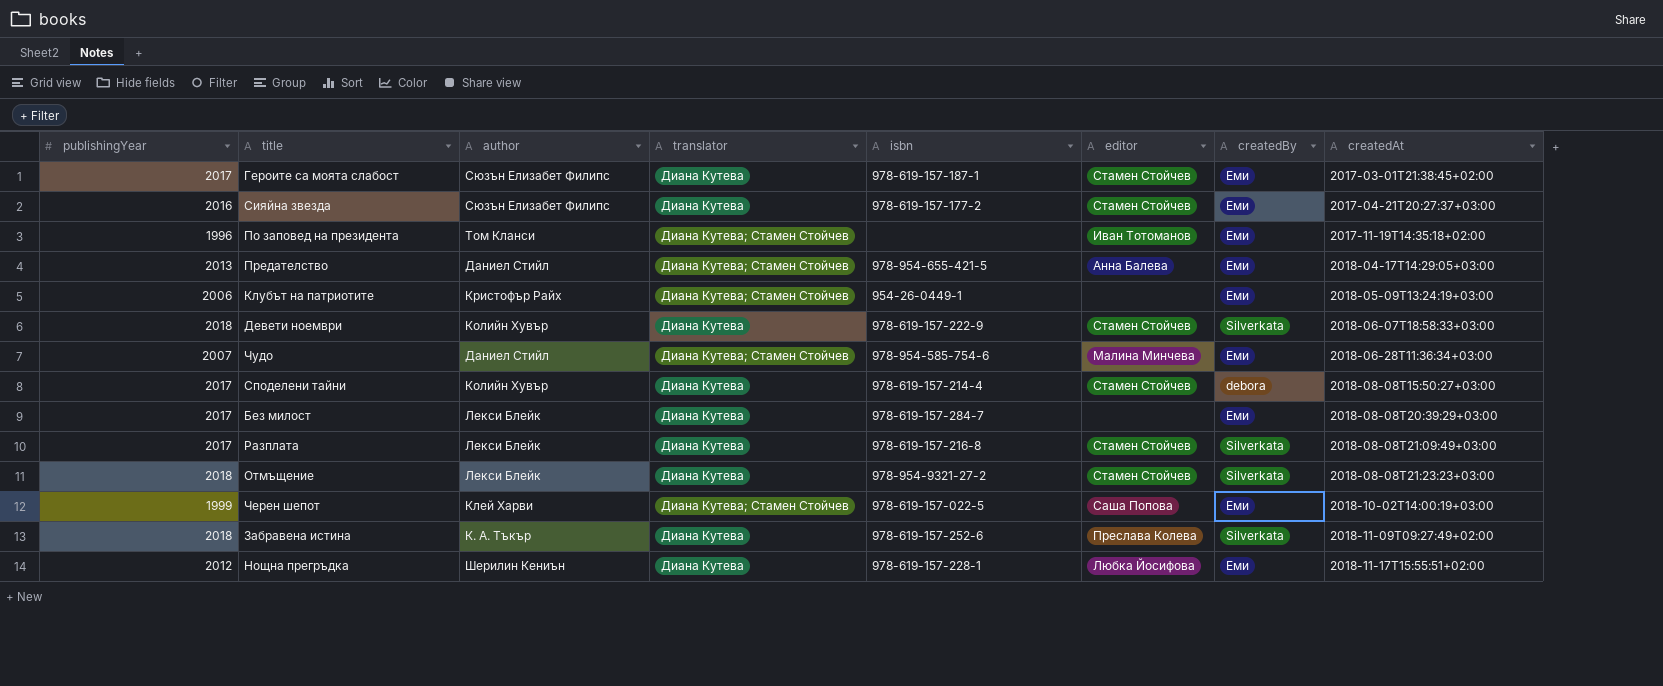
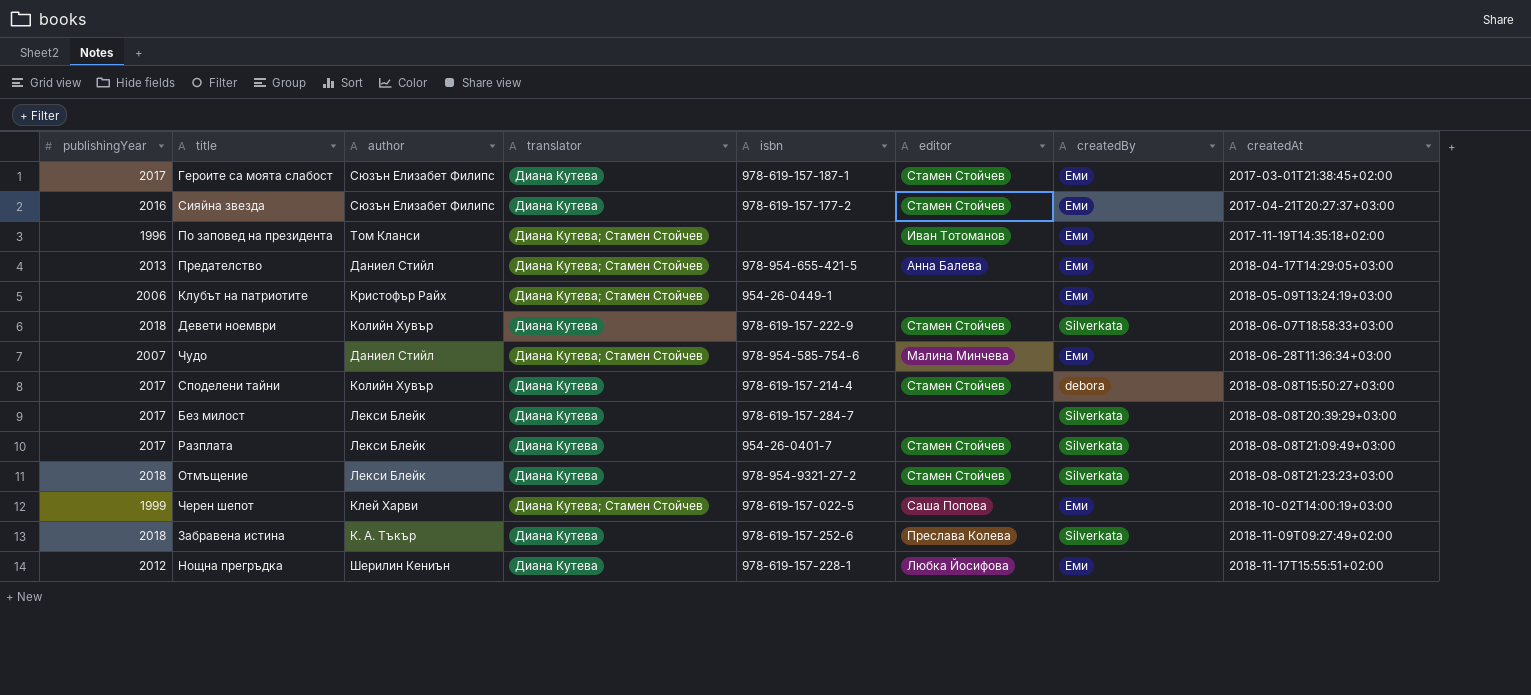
Без милост | createdBy: Еми -> Silverkata
Разплата | isbn: 978-619-157-216-8 -> 954-26-0401-7

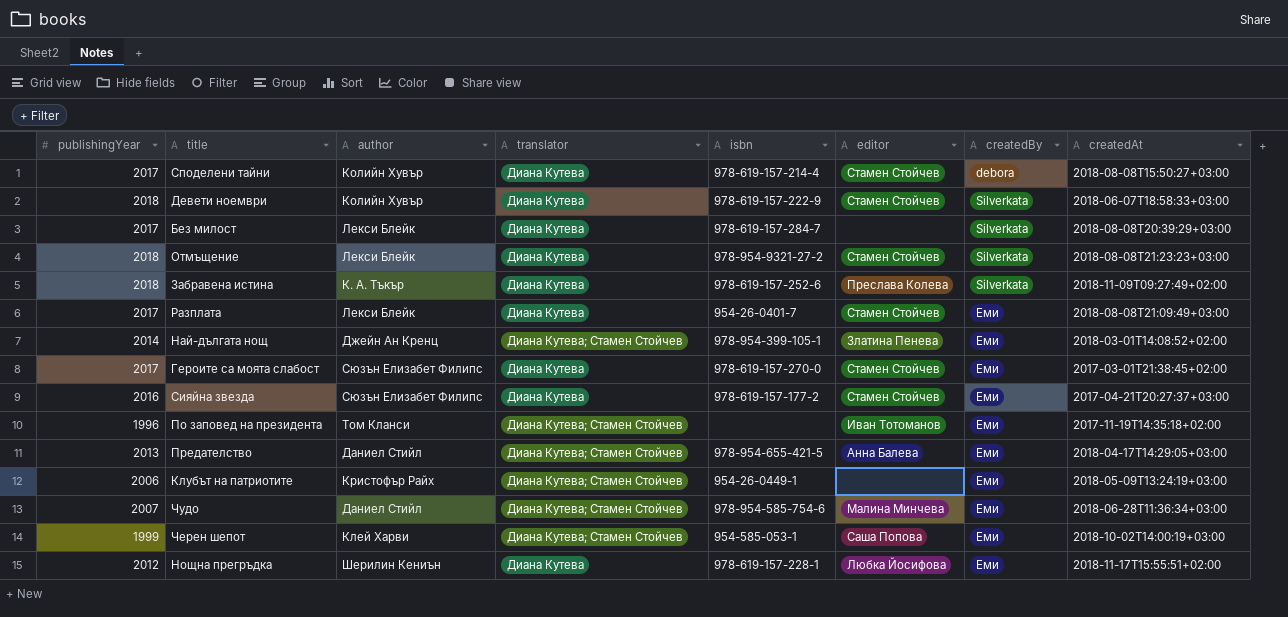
row order: createdAt ascending -> createdBy ascending
Разплата | createdBy: Silverkata -> Еми
row Най-дългата нощ: none -> 2014 | Джейн Ан Кренц | Диана Кутева; Стамен Стойчев | 978-954-399-105-1 | Златина Пенева | Еми | 2018-03-01T14:08:52+02:00
Героите са моята слабост | isbn: 978-619-157-187-1 -> 978-619-157-270-0
Черен шепот | isbn: 978-619-157-022-5 -> 954-585-053-1

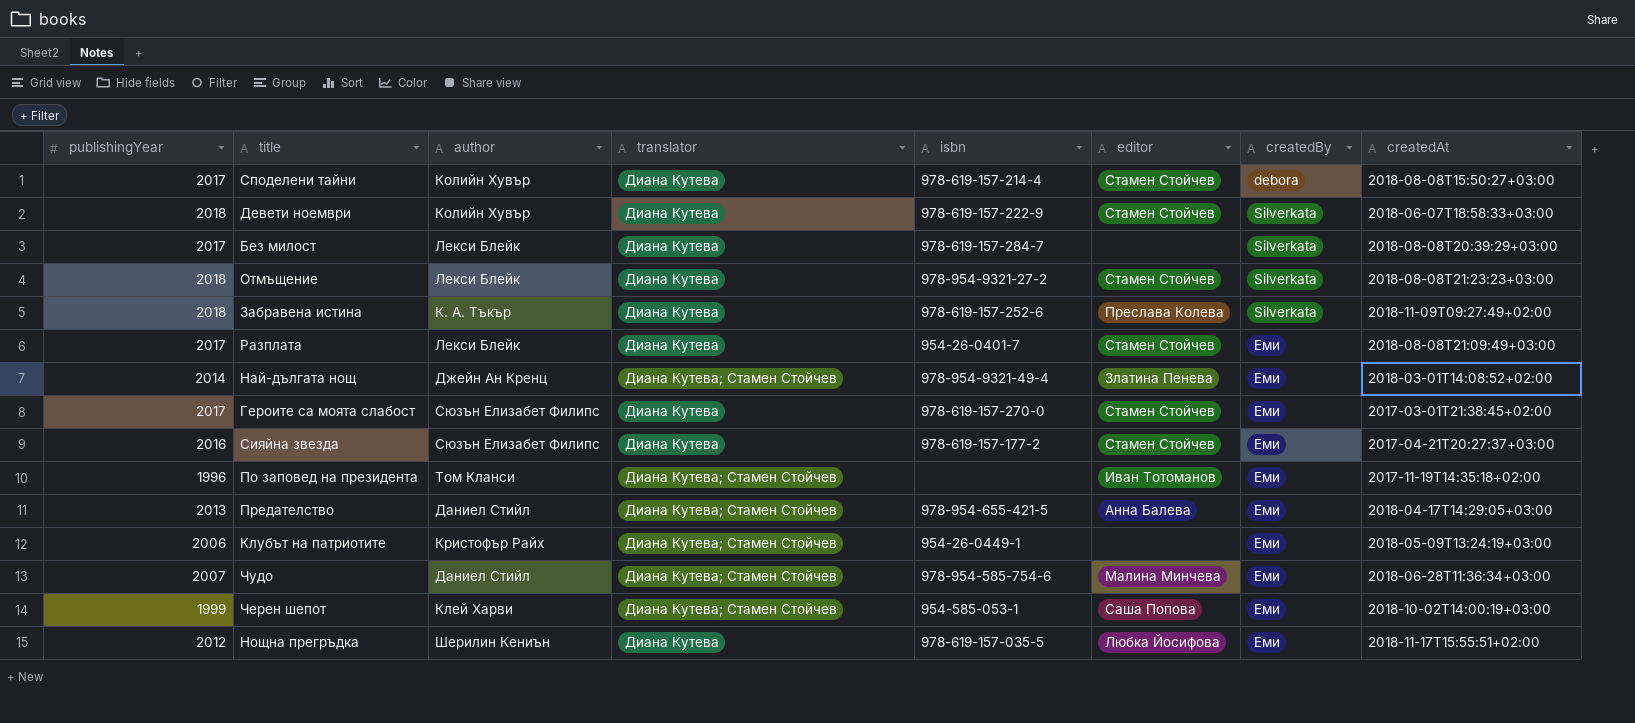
Най-дългата нощ | isbn: 978-954-399-105-1 -> 978-954-9321-49-4
Нощна прегръдка | isbn: 978-619-157-228-1 -> 978-619-157-035-5

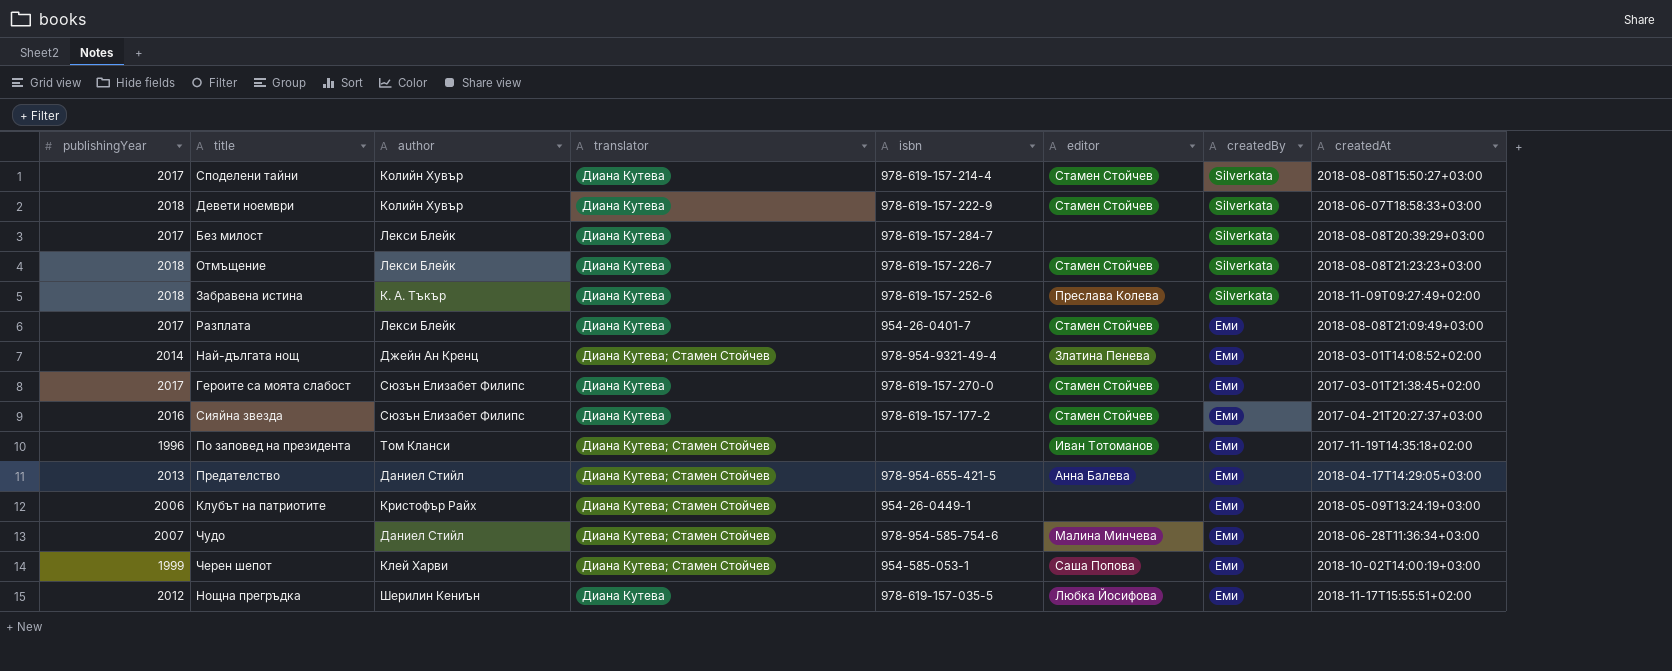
Споделени тайни | createdBy: debora -> Silverkata
Отмъщение | isbn: 978-954-9321-27-2 -> 978-619-157-226-7

